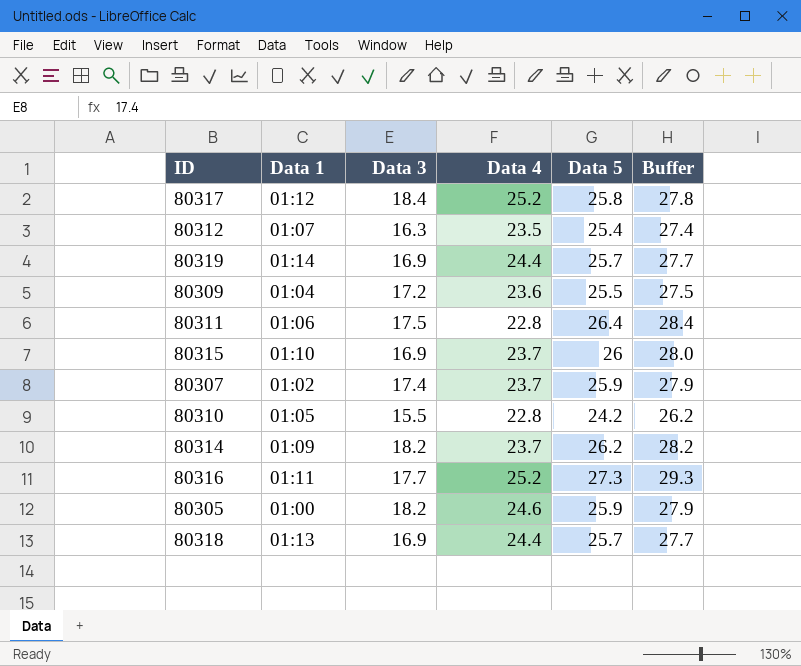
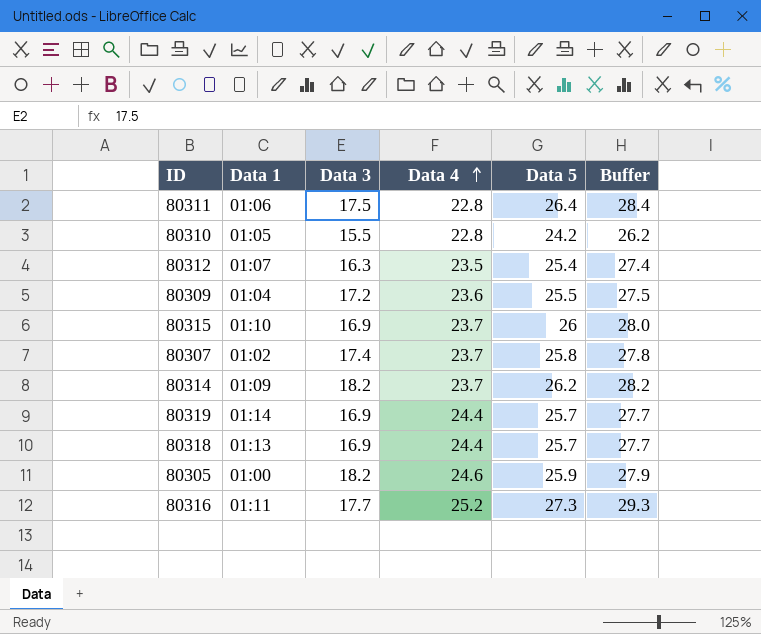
row order: none -> Data 4 ascending
row 80317: 01:12 | 18.4 | 25.2 | 25.8 | 27.8 -> none
80307 | Data 5: 25.9 -> 25.8
80307 | Buffer: 27.9 -> 27.8

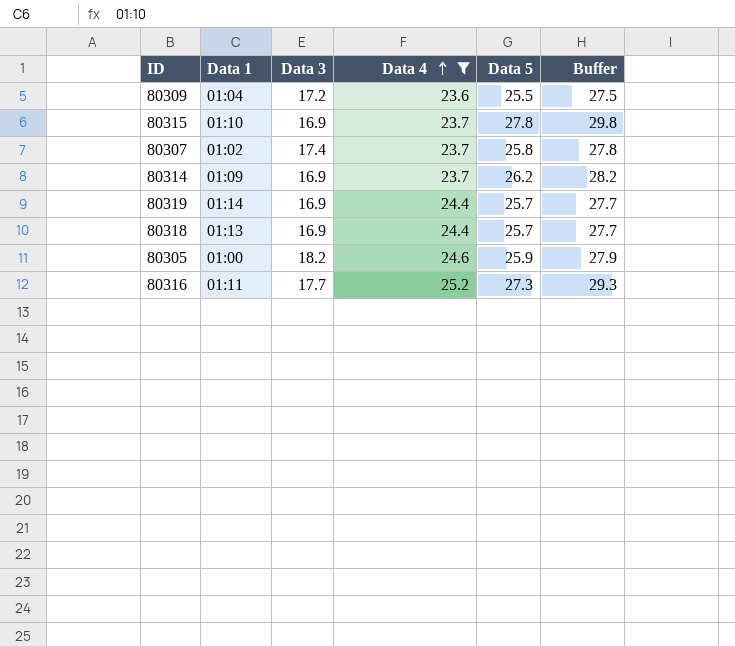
filter: none -> Data 4 >= 23.6
80315 | Data 5: 26 -> 27.8
80315 | Buffer: 28.0 -> 29.8
80314 | Data 3: 18.2 -> 16.9

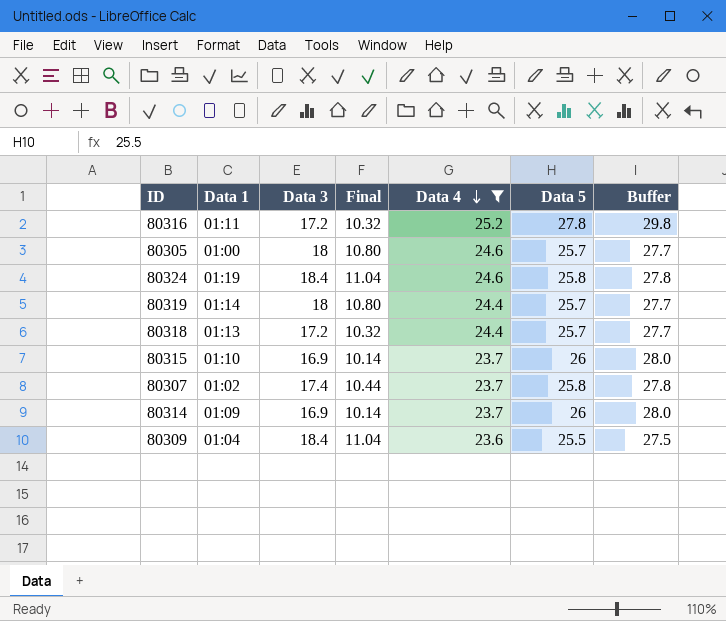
row order: Data 4 ascending -> Data 4 descending
column Final | formula: none -> [Data 3] * 0.6
80316 | Data 3: 17.7 -> 17.2
80316 | Data 5: 27.3 -> 27.8
80316 | Buffer: 29.3 -> 29.8
80305 | Data 3: 18.2 -> 18
80305 | Data 5: 25.9 -> 25.7
80305 | Buffer: 27.9 -> 27.7
row 80324: none -> 01:19 | 18.4 | 11.04 | 24.6 | 25.8 | 27.8
80319 | Data 3: 16.9 -> 18
80318 | Data 3: 16.9 -> 17.2
80315 | Data 5: 27.8 -> 26
80315 | Buffer: 29.8 -> 28.0
80314 | Data 5: 26.2 -> 26
80314 | Buffer: 28.2 -> 28.0
80309 | Data 3: 17.2 -> 18.4

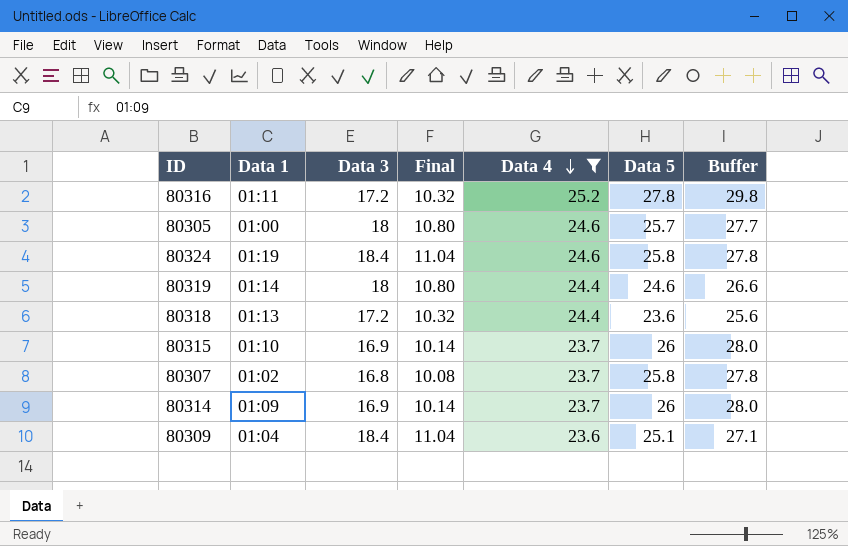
80319 | Data 5: 25.7 -> 24.6
80319 | Buffer: 27.7 -> 26.6
80318 | Data 5: 25.7 -> 23.6
80318 | Buffer: 27.7 -> 25.6
80307 | Data 3: 17.4 -> 16.8
80307 | Final: 10.44 -> 10.08
80309 | Data 5: 25.5 -> 25.1
80309 | Buffer: 27.5 -> 27.1

